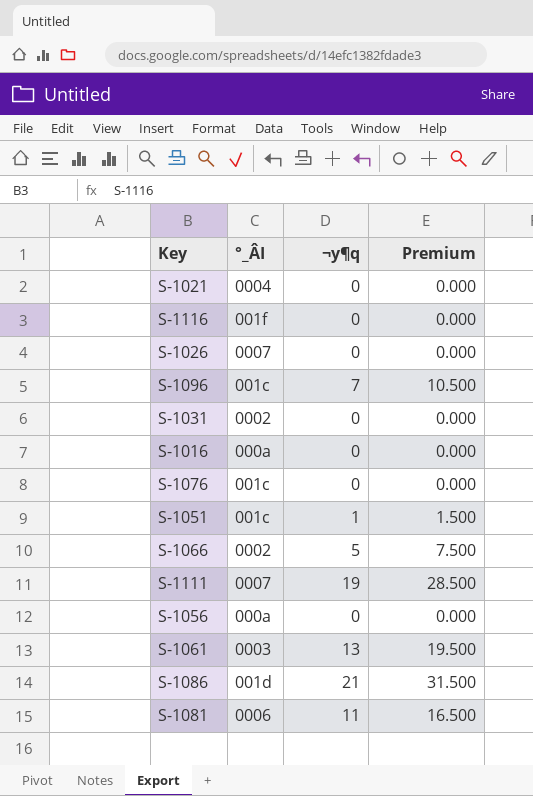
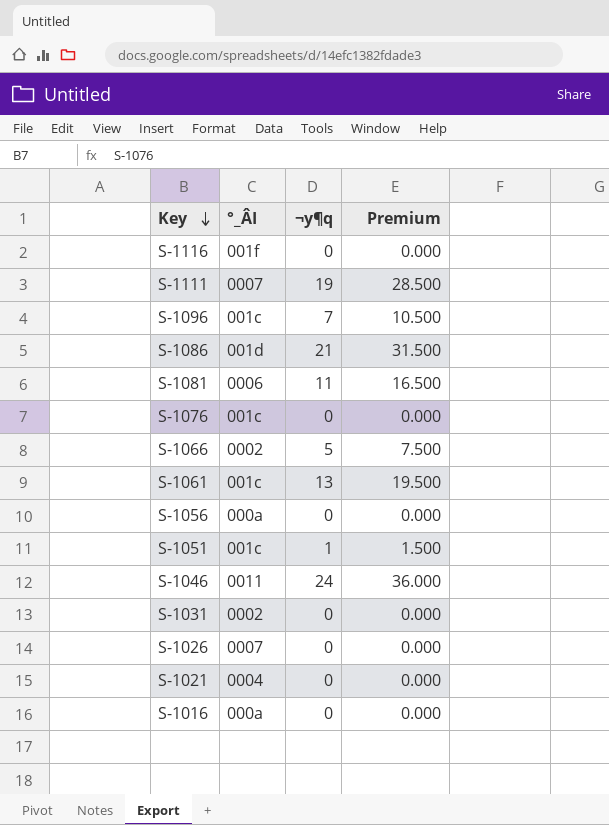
row order: none -> Key descending
S-1061 | °_ÂI: 0003 -> 001c
row S-1046: none -> 0011 | 24 | 36.000

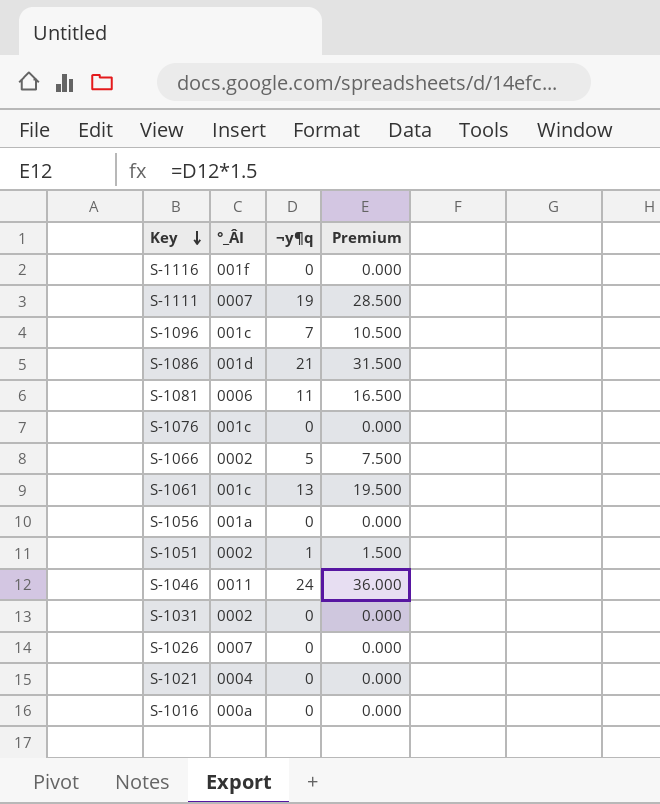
S-1056 | °_ÂI: 000a -> 001a
S-1051 | °_ÂI: 001c -> 0002

